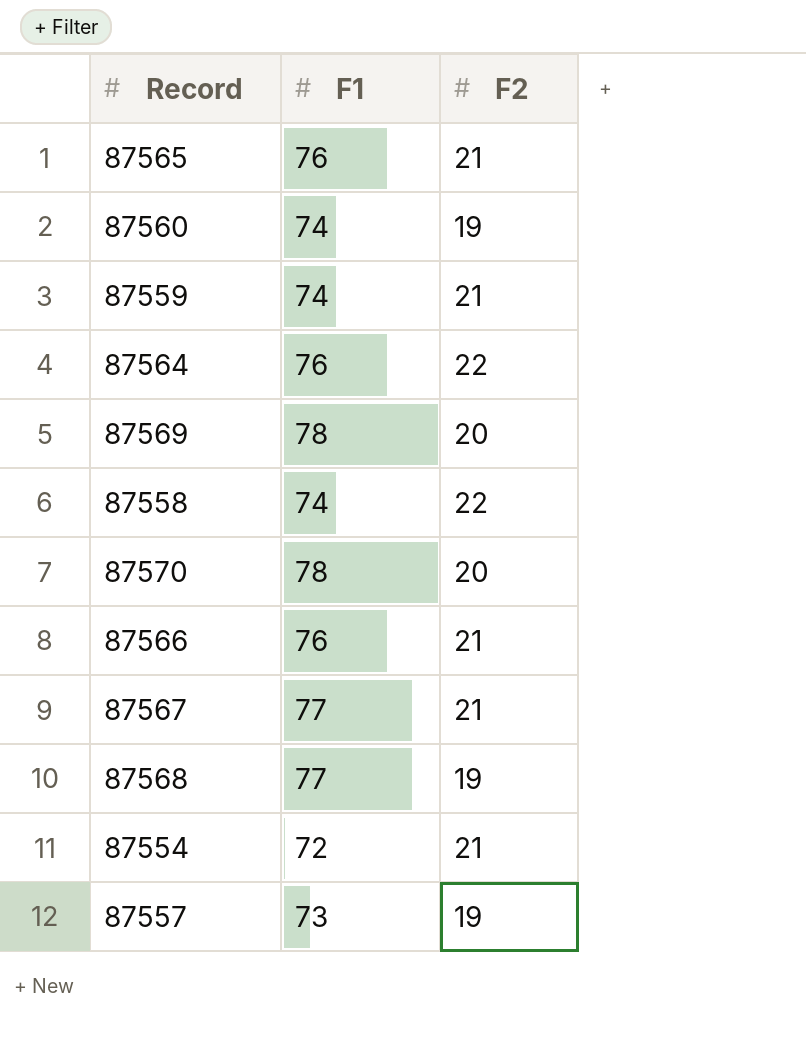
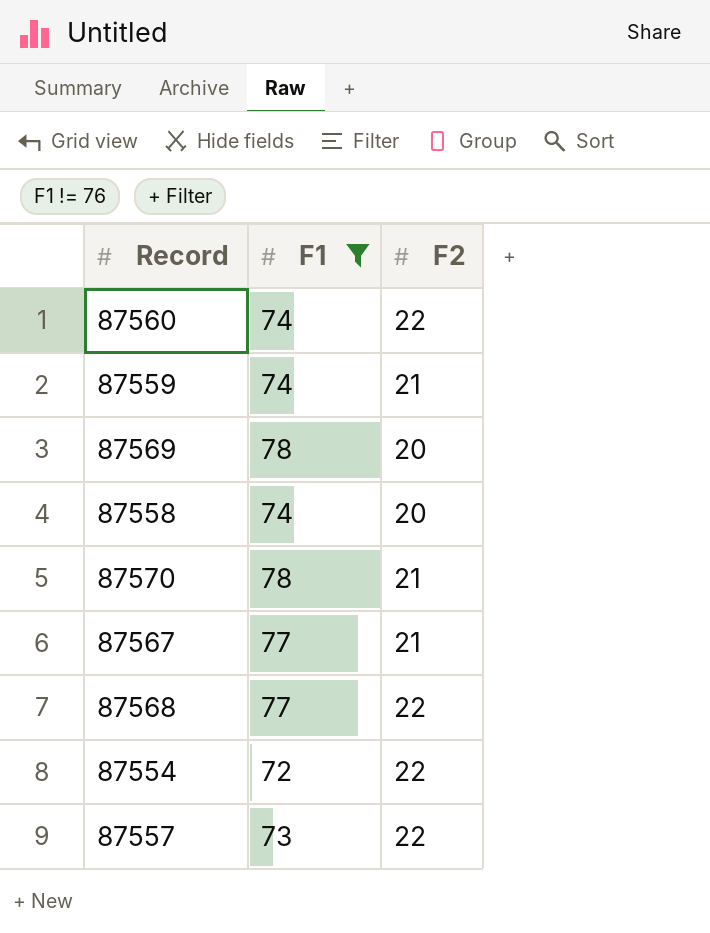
filter: none -> F1 != 76
87560 | F2: 19 -> 22
87558 | F2: 22 -> 20
87570 | F2: 20 -> 21
87568 | F2: 19 -> 22
87554 | F2: 21 -> 22
87557 | F2: 19 -> 22

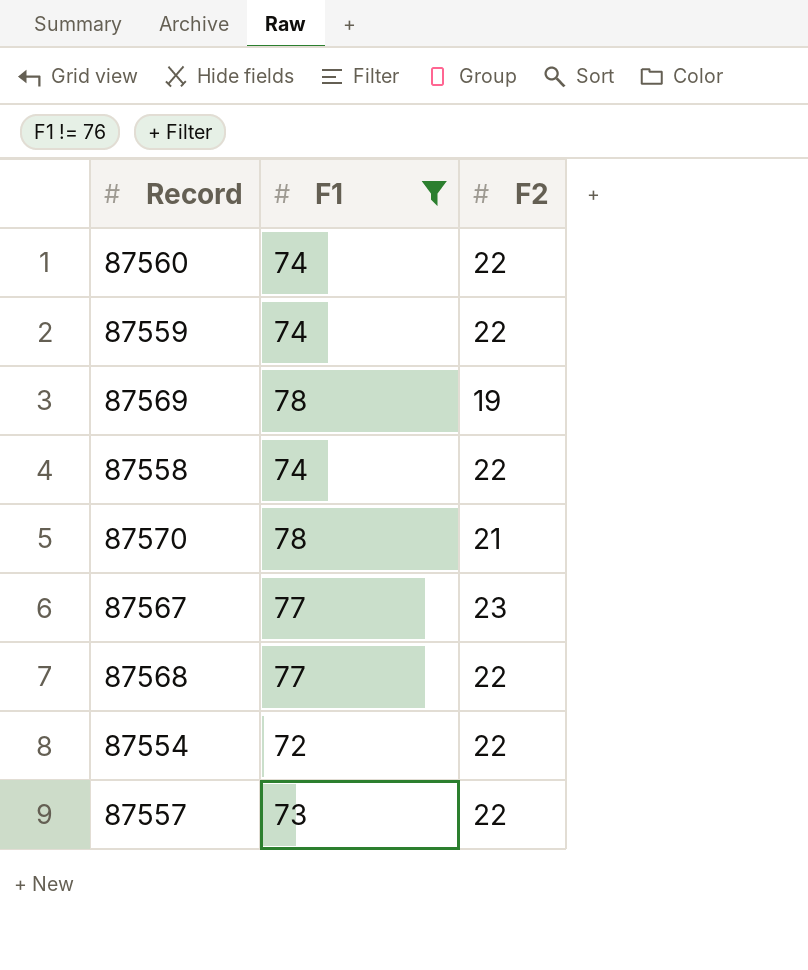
87559 | F2: 21 -> 22
87569 | F2: 20 -> 19
87558 | F2: 20 -> 22
87567 | F2: 21 -> 23

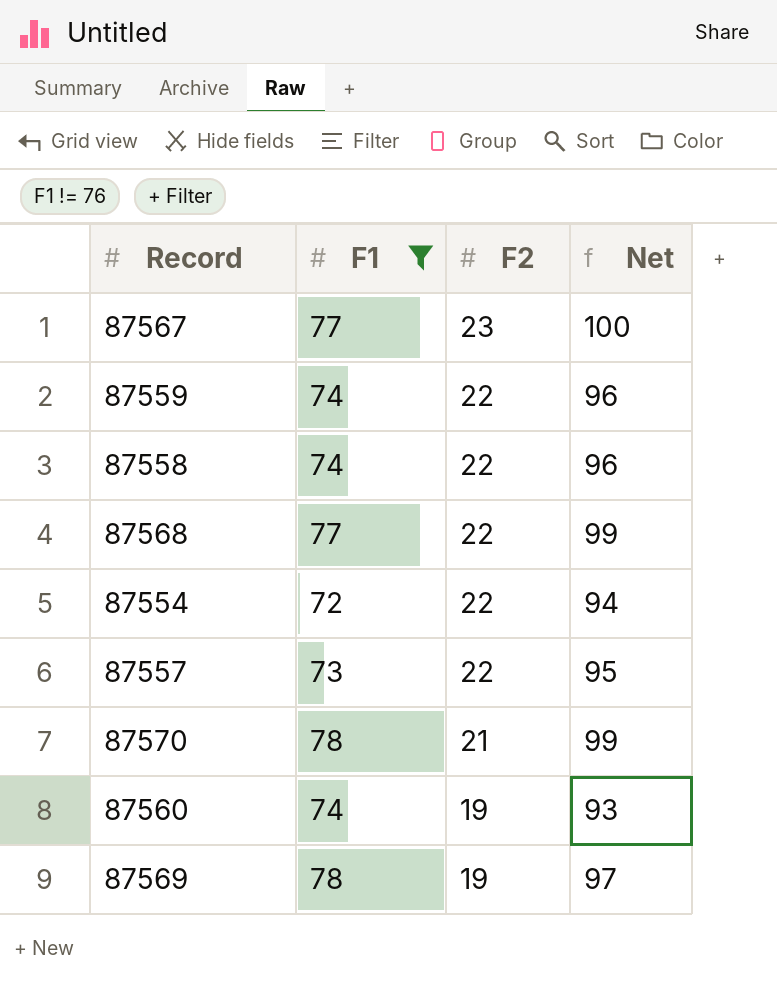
row order: none -> F2 descending
column Net | formula: none -> [F1] + [F2]
87560 | F2: 22 -> 19

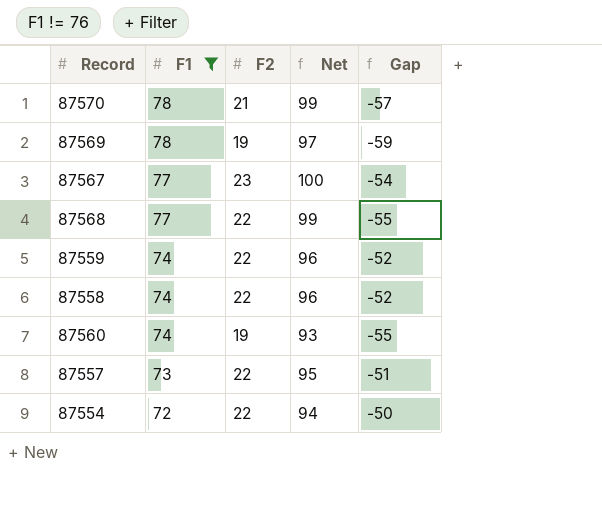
row order: F2 descending -> F1 descending
column Gap | formula: none -> [F2] - [F1]

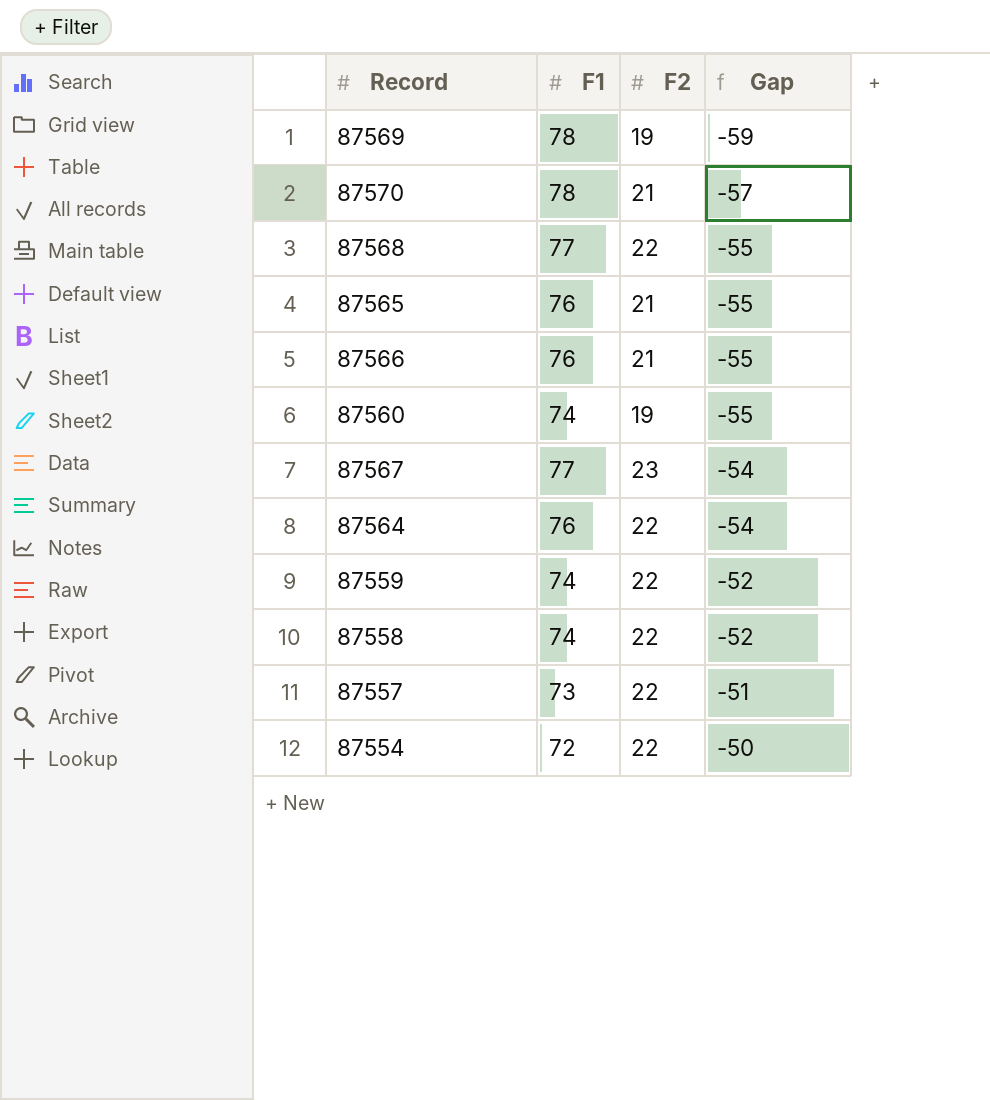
filter: F1 != 76 -> none
row order: F1 descending -> Gap ascending
column Net | formula: [F1] + [F2] -> none

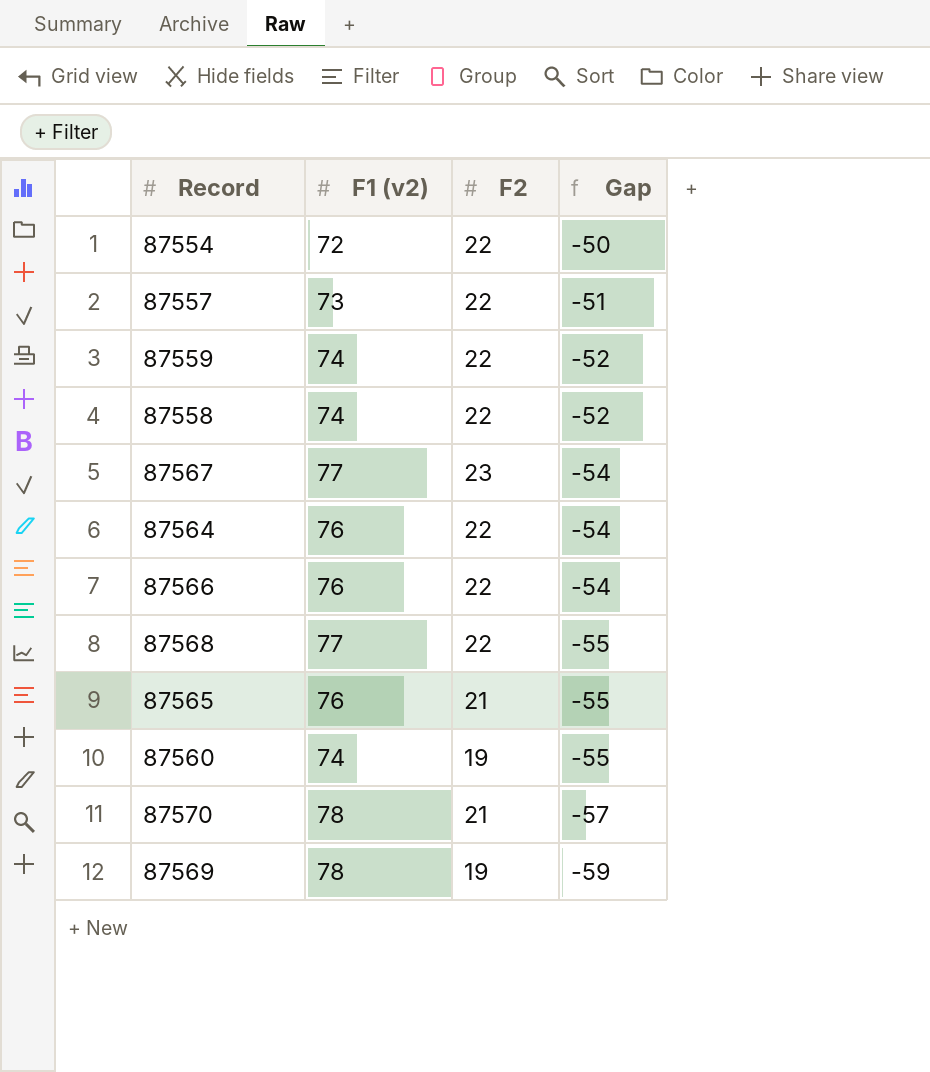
row order: Gap ascending -> Gap descending
column name: F1 -> F1 (v2)
87566 | F2: 21 -> 22
87566 | Gap: -55 -> -54

